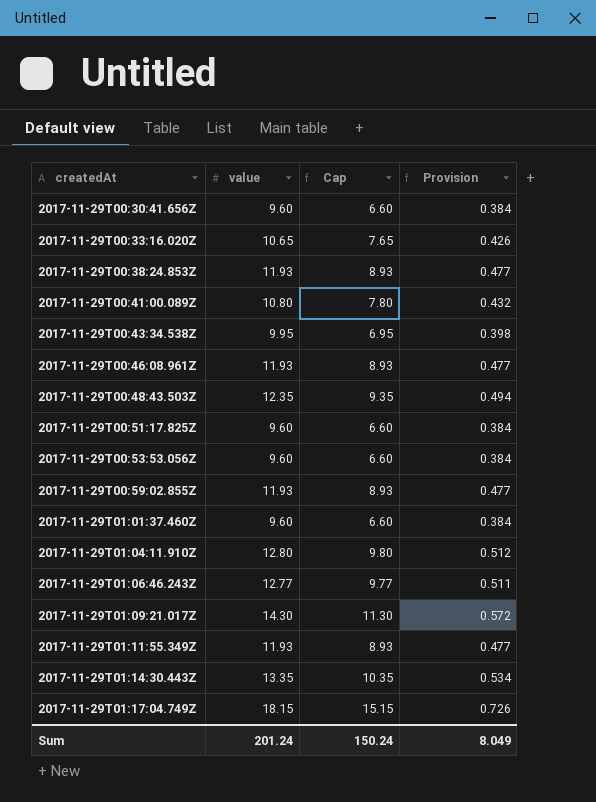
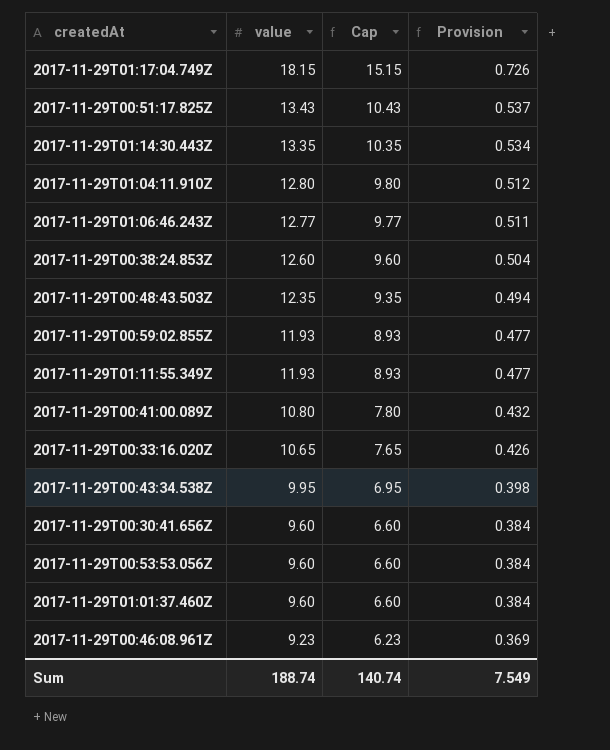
row order: createdAt ascending -> value descending
row 2017-11-29T01:09:21.017Z: 14.30 | 11.30 | 0.572 -> none
2017-11-29T00:51:17.825Z | value: 9.60 -> 13.43
2017-11-29T00:51:17.825Z | Cap: 6.60 -> 10.43
2017-11-29T00:51:17.825Z | Provision: 0.384 -> 0.537
2017-11-29T00:38:24.853Z | value: 11.93 -> 12.60
2017-11-29T00:38:24.853Z | Cap: 8.93 -> 9.60
2017-11-29T00:38:24.853Z | Provision: 0.477 -> 0.504
2017-11-29T00:46:08.961Z | value: 11.93 -> 9.23
2017-11-29T00:46:08.961Z | Cap: 8.93 -> 6.23
2017-11-29T00:46:08.961Z | Provision: 0.477 -> 0.369
Sum | value: 201.24 -> 188.74
Sum | Cap: 150.24 -> 140.74
Sum | Provision: 8.049 -> 7.549

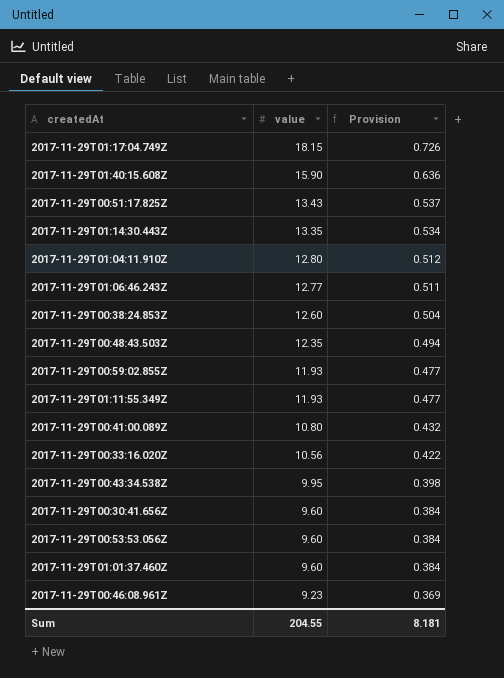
column Cap | formula: [value] - 3 -> none
row 2017-11-29T01:40:15.608Z: none -> 15.90 | 0.636
2017-11-29T00:33:16.020Z | value: 10.65 -> 10.56
2017-11-29T00:33:16.020Z | Provision: 0.426 -> 0.422
Sum | value: 188.74 -> 204.55
Sum | Provision: 7.549 -> 8.181

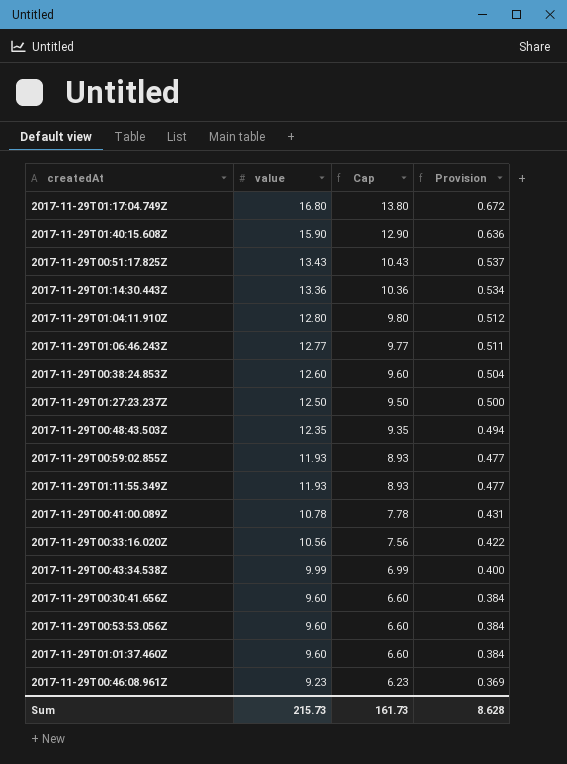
column Cap | formula: none -> [value] - 3
2017-11-29T01:17:04.749Z | value: 18.15 -> 16.80
2017-11-29T01:17:04.749Z | Provision: 0.726 -> 0.672
2017-11-29T01:14:30.443Z | value: 13.35 -> 13.36
row 2017-11-29T01:27:23.237Z: none -> 12.50 | 9.50 | 0.500
2017-11-29T00:41:00.089Z | value: 10.80 -> 10.78
2017-11-29T00:41:00.089Z | Provision: 0.432 -> 0.431
2017-11-29T00:43:34.538Z | value: 9.95 -> 9.99
2017-11-29T00:43:34.538Z | Provision: 0.398 -> 0.400
Sum | value: 204.55 -> 215.73
Sum | Provision: 8.181 -> 8.628

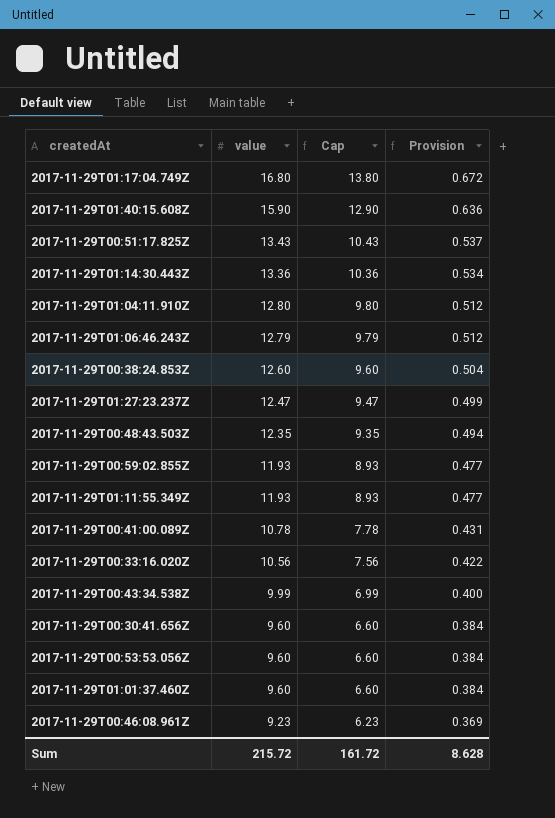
2017-11-29T01:06:46.243Z | value: 12.77 -> 12.79
2017-11-29T01:06:46.243Z | Cap: 9.77 -> 9.79
2017-11-29T01:06:46.243Z | Provision: 0.511 -> 0.512
2017-11-29T01:27:23.237Z | value: 12.50 -> 12.47
2017-11-29T01:27:23.237Z | Cap: 9.50 -> 9.47
2017-11-29T01:27:23.237Z | Provision: 0.500 -> 0.499
Sum | value: 215.73 -> 215.72
Sum | Cap: 161.73 -> 161.72

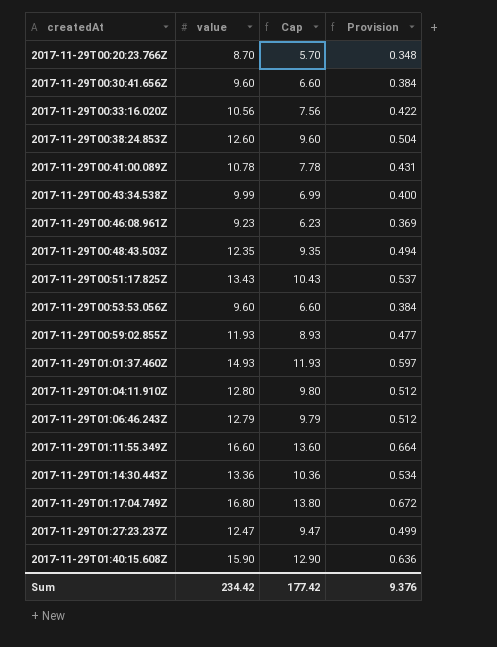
row order: value descending -> createdAt ascending
row 2017-11-29T00:20:23.766Z: none -> 8.70 | 5.70 | 0.348
2017-11-29T01:01:37.460Z | value: 9.60 -> 14.93
2017-11-29T01:01:37.460Z | Cap: 6.60 -> 11.93
2017-11-29T01:01:37.460Z | Provision: 0.384 -> 0.597
2017-11-29T01:11:55.349Z | value: 11.93 -> 16.60
2017-11-29T01:11:55.349Z | Cap: 8.93 -> 13.60
2017-11-29T01:11:55.349Z | Provision: 0.477 -> 0.664
Sum | value: 215.72 -> 234.42
Sum | Cap: 161.72 -> 177.42
Sum | Provision: 8.628 -> 9.376

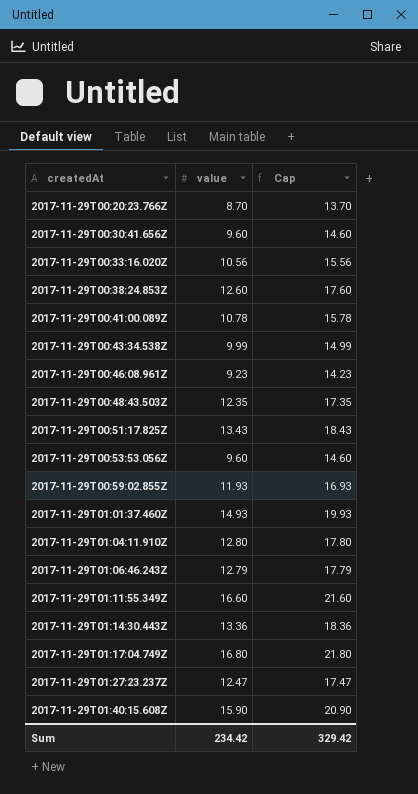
column Provision | formula: [value] * 0.04 -> none
column Cap | formula: [value] - 3 -> [value] + 5
Sum | Cap: 177.42 -> 329.42

